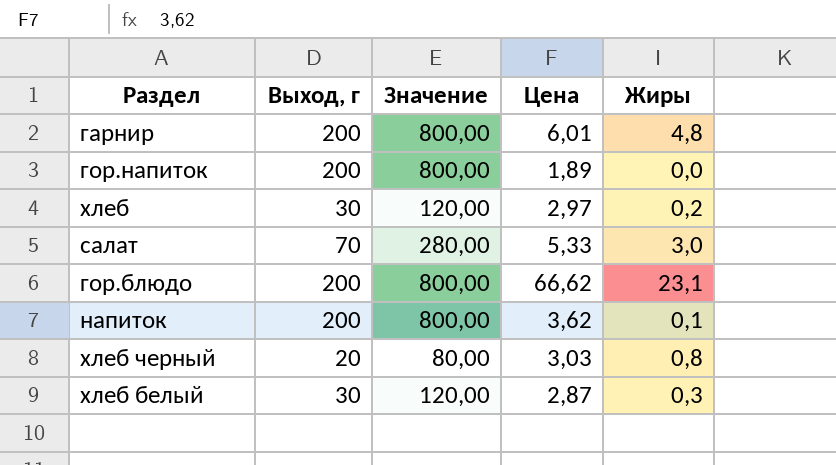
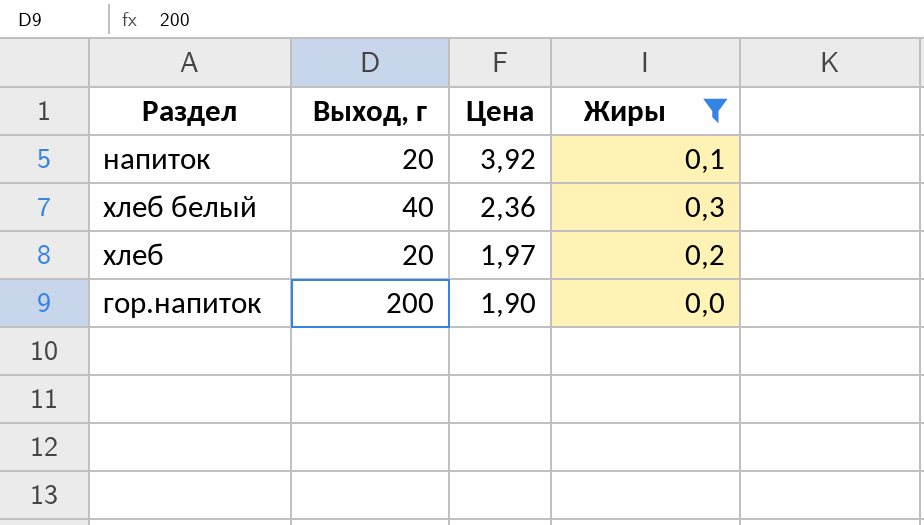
filter: none -> Жиры <= 0,3
row order: none -> Цена descending
column Значение | formula: [Выход, г] * 4 -> none
напиток | Выход, г: 200 -> 20
напиток | Цена: 3,62 -> 3,92
хлеб белый | Выход, г: 30 -> 40
хлеб белый | Цена: 2,87 -> 2,36
хлеб | Выход, г: 30 -> 20
хлеб | Цена: 2,97 -> 1,97
гор.напиток | Цена: 1,89 -> 1,90

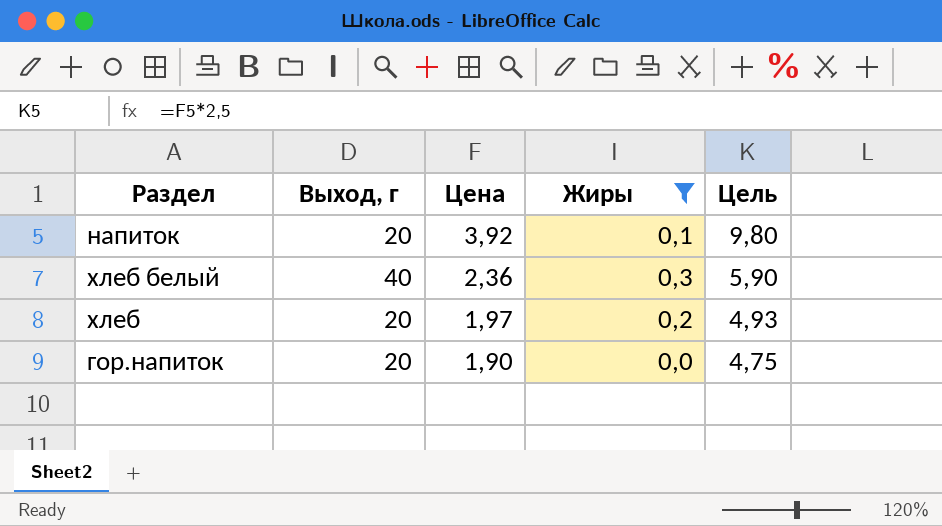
column Цель | formula: none -> [Цена] * 2,5
гор.напиток | Выход, г: 200 -> 20

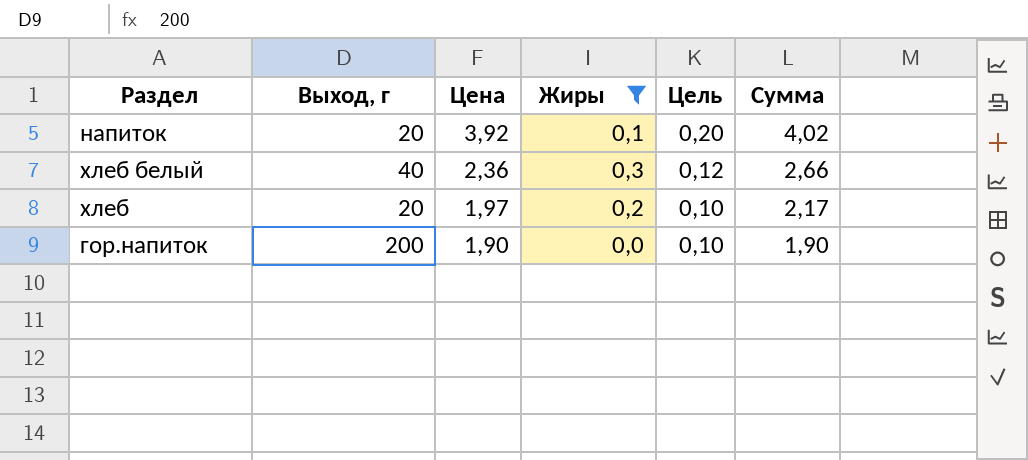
column Цель | formula: [Цена] * 2,5 -> [Цена] * 0,05
column Сумма | formula: none -> [Цена] + [Жиры]
гор.напиток | Выход, г: 20 -> 200

